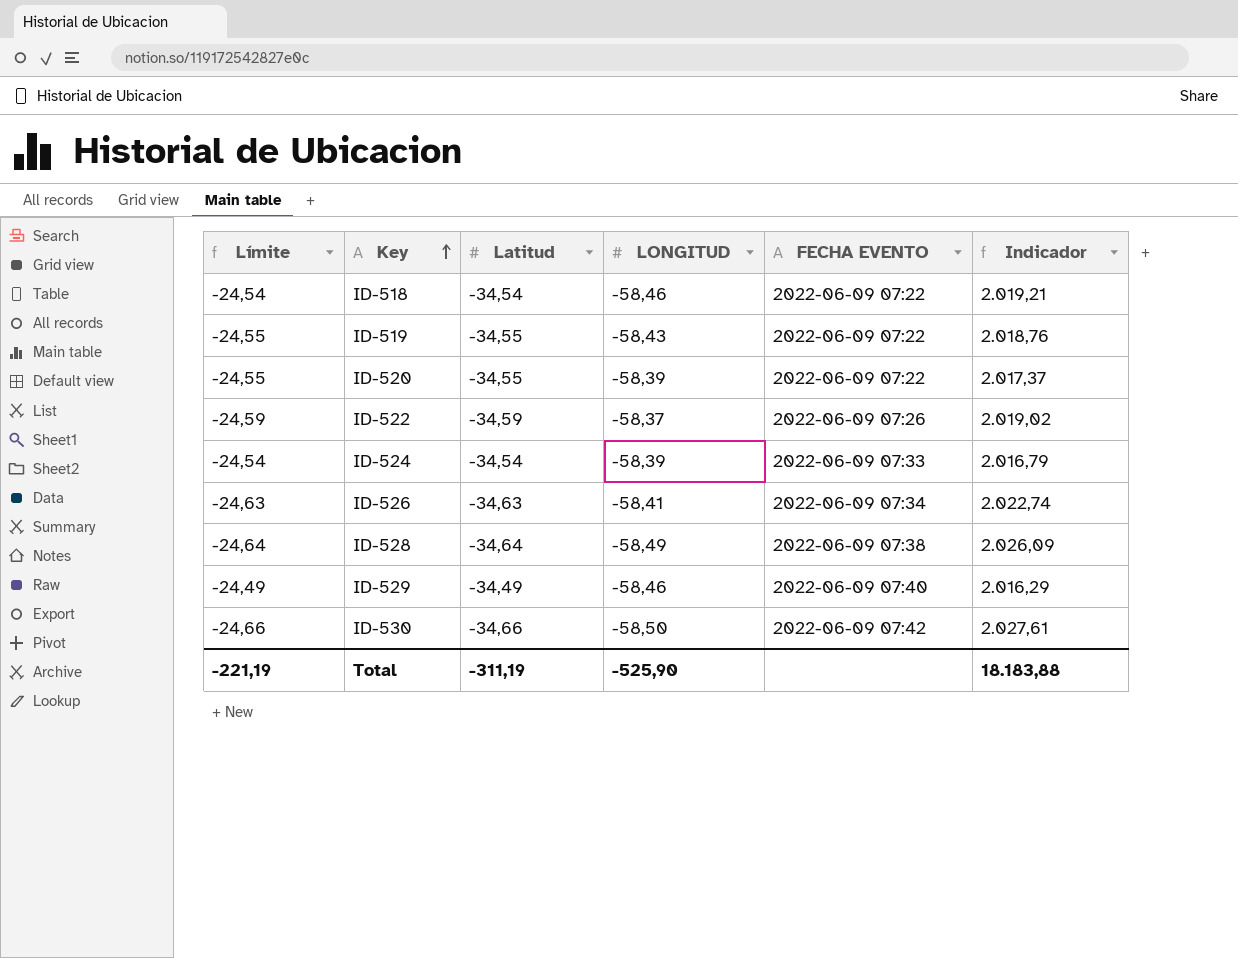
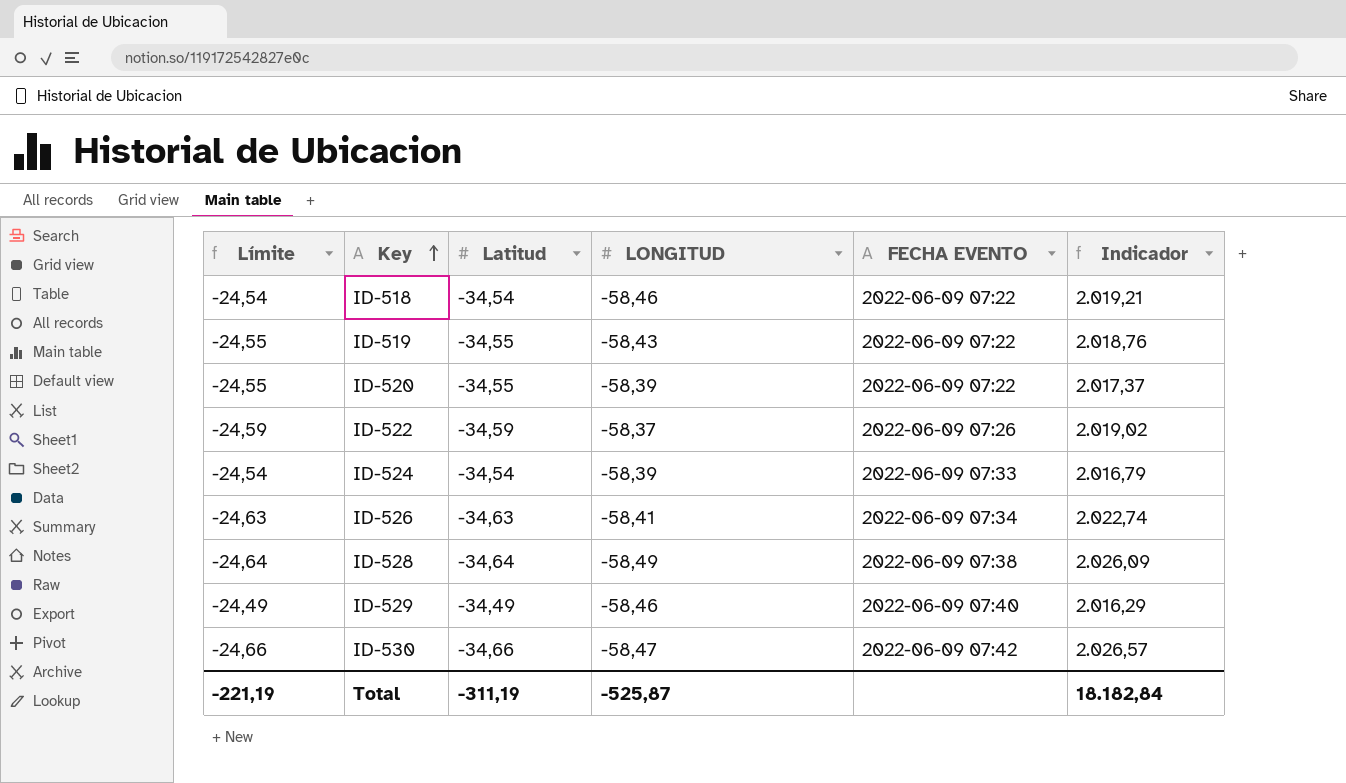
ID-530 | LONGITUD: -58,50 -> -58,47
ID-530 | Indicador: 2.027,61 -> 2.026,57
Total | LONGITUD: -525,90 -> -525,87
Total | Indicador: 18.183,88 -> 18.182,84

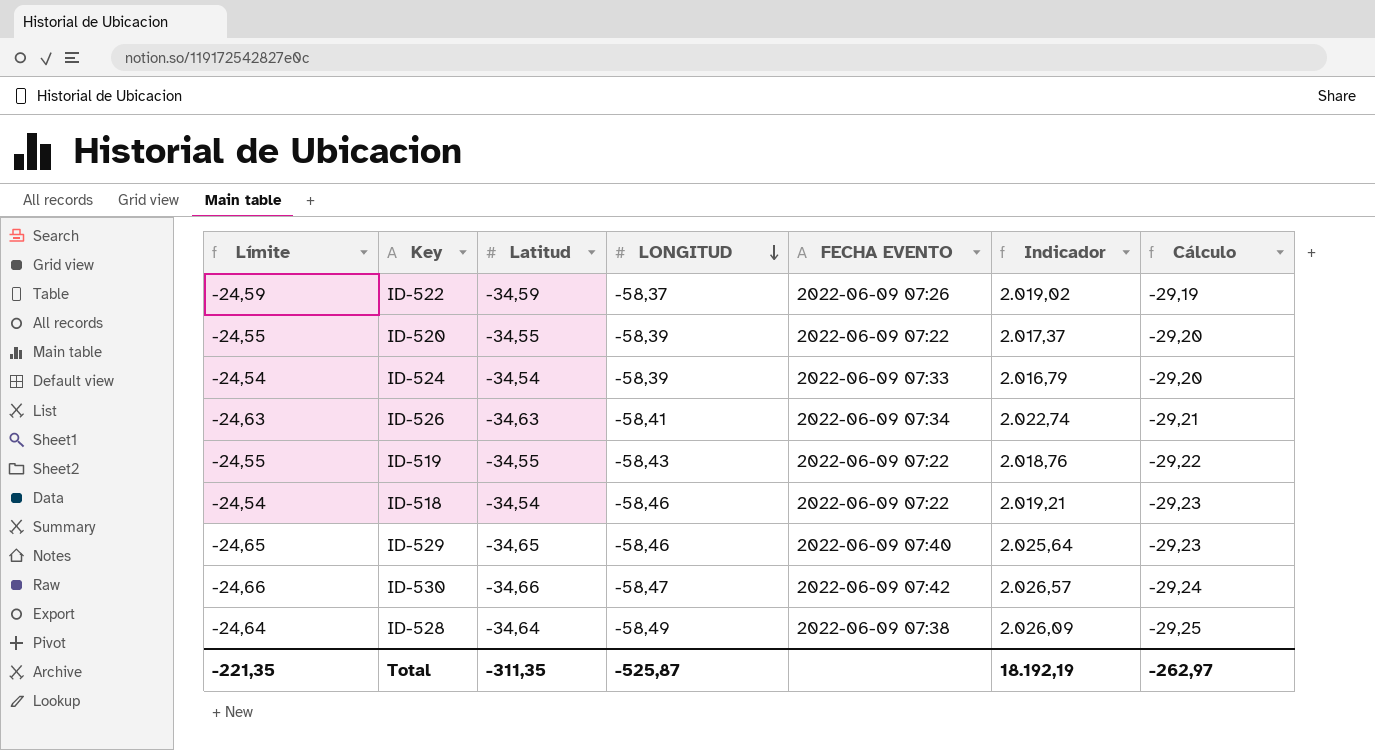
row order: Key ascending -> LONGITUD descending
column Cálculo | formula: none -> [LONGITUD] * 0,5
ID-529 | Límite: -24,49 -> -24,65
ID-529 | Latitud: -34,49 -> -34,65
ID-529 | Indicador: 2.016,29 -> 2.025,64
Total | Límite: -221,19 -> -221,35
Total | Latitud: -311,19 -> -311,35
Total | Indicador: 18.182,84 -> 18.192,19

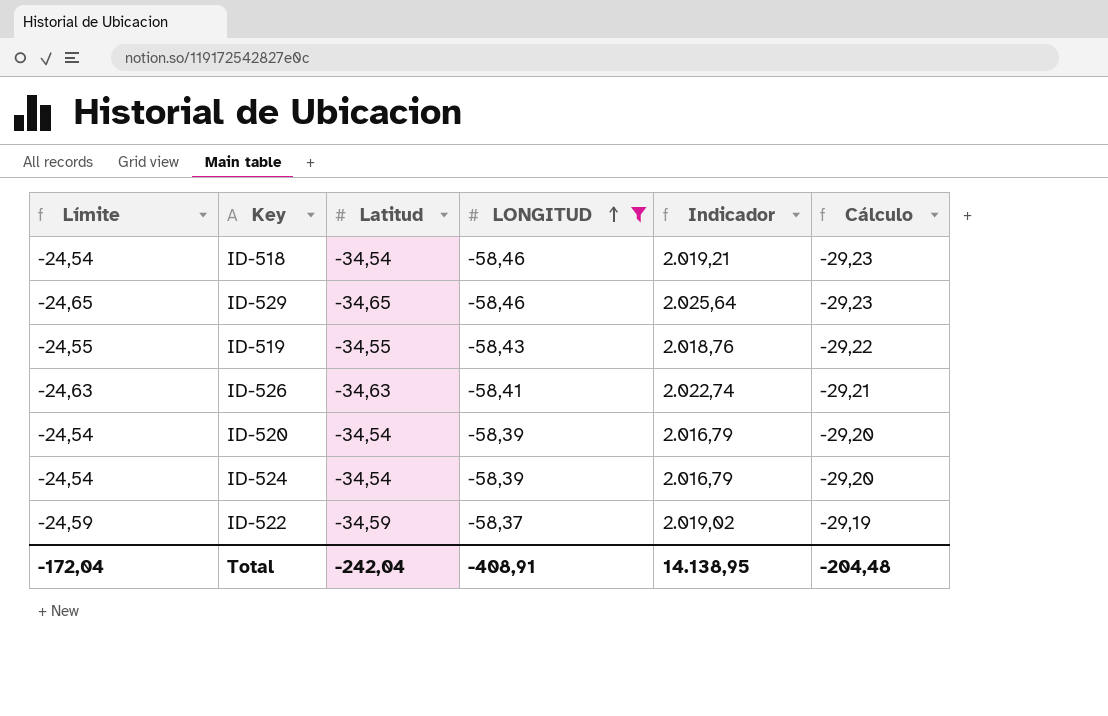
filter: none -> LONGITUD >= -58,46
row order: LONGITUD descending -> LONGITUD ascending
column FECHA EVENTO | position: 5 -> none
ID-520 | Límite: -24,55 -> -24,54
ID-520 | Latitud: -34,55 -> -34,54
ID-520 | Indicador: 2.017,37 -> 2.016,79
Total | Límite: -221,35 -> -172,04
Total | Latitud: -311,35 -> -242,04
Total | LONGITUD: -525,87 -> -408,91
Total | Indicador: 18.192,19 -> 14.138,95
Total | Cálculo: -262,97 -> -204,48

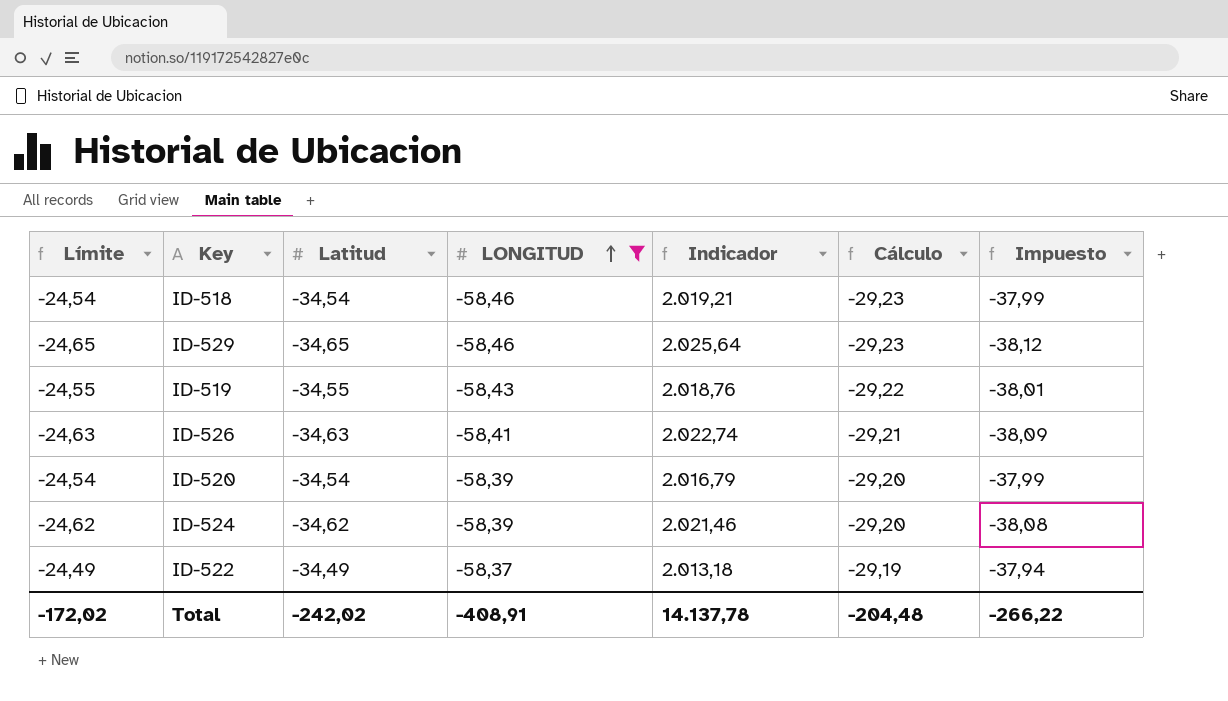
column Impuesto | formula: none -> [Latitud] * 1,1
ID-524 | Límite: -24,54 -> -24,62
ID-524 | Latitud: -34,54 -> -34,62
ID-524 | Indicador: 2.016,79 -> 2.021,46
ID-522 | Límite: -24,59 -> -24,49
ID-522 | Latitud: -34,59 -> -34,49
ID-522 | Indicador: 2.019,02 -> 2.013,18
Total | Límite: -172,04 -> -172,02
Total | Latitud: -242,04 -> -242,02
Total | Indicador: 14.138,95 -> 14.137,78

